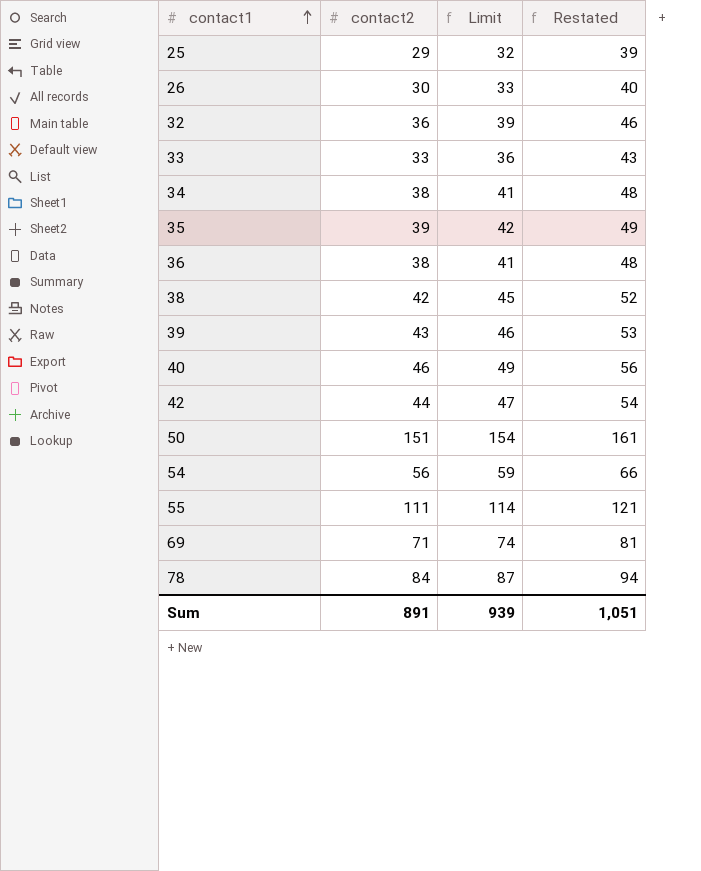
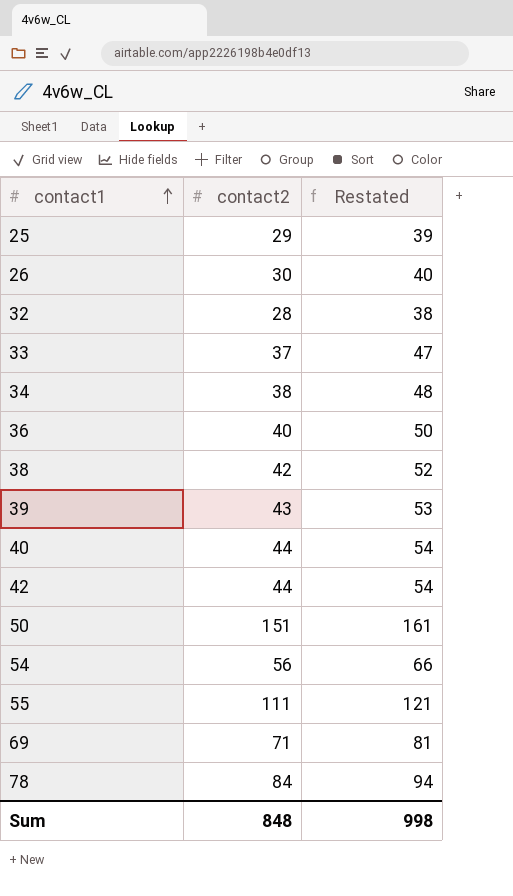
column Limit | formula: [contact2] + 3 -> none
row 35: 39 | 42 | 49 -> none
32 | contact2: 36 -> 28
32 | Restated: 46 -> 38
33 | contact2: 33 -> 37
33 | Restated: 43 -> 47
36 | contact2: 38 -> 40
36 | Restated: 48 -> 50
40 | contact2: 46 -> 44
40 | Restated: 56 -> 54
Sum | contact2: 891 -> 848
Sum | Restated: 1,051 -> 998

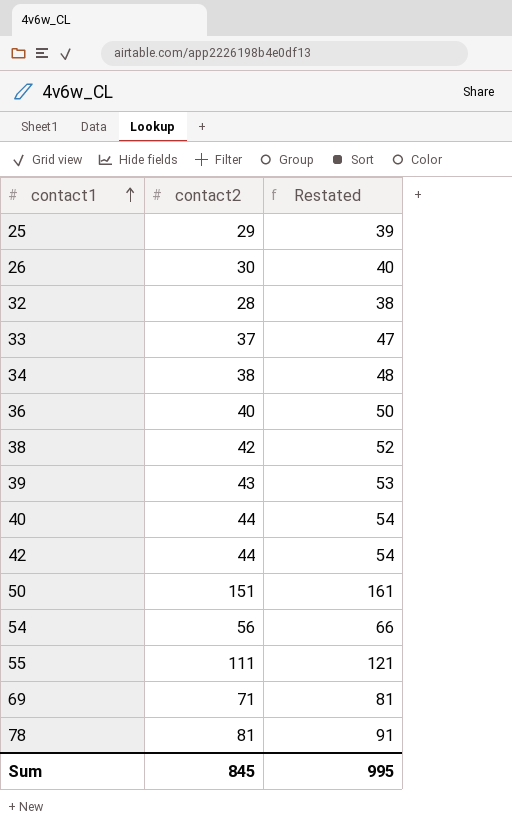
78 | contact2: 84 -> 81
78 | Restated: 94 -> 91
Sum | contact2: 848 -> 845
Sum | Restated: 998 -> 995

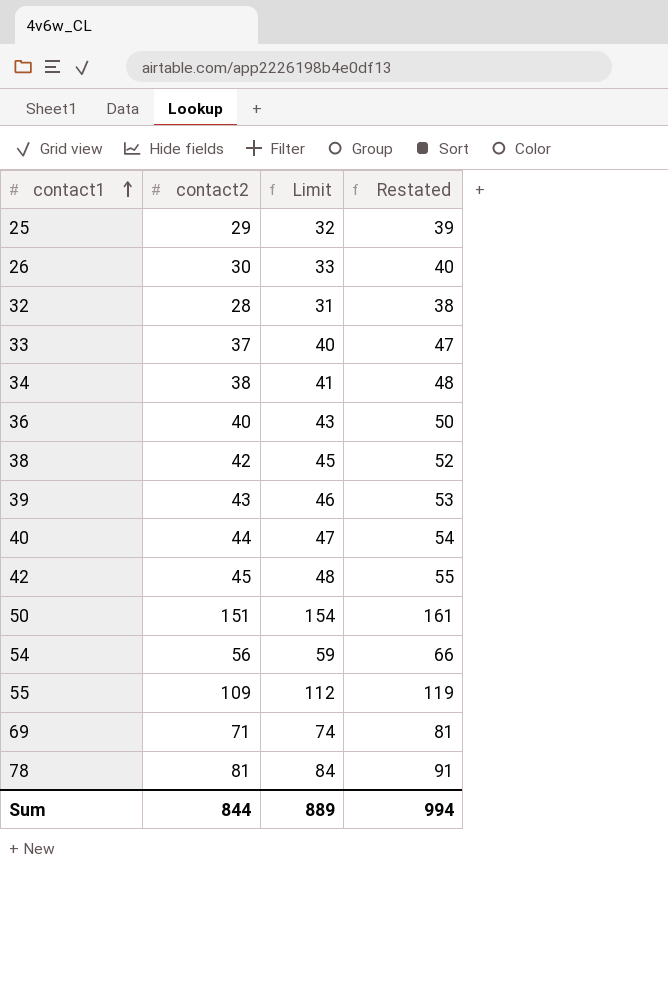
column Limit | formula: none -> [contact2] + 3
42 | contact2: 44 -> 45
42 | Restated: 54 -> 55
55 | contact2: 111 -> 109
55 | Restated: 121 -> 119
Sum | contact2: 845 -> 844
Sum | Restated: 995 -> 994

